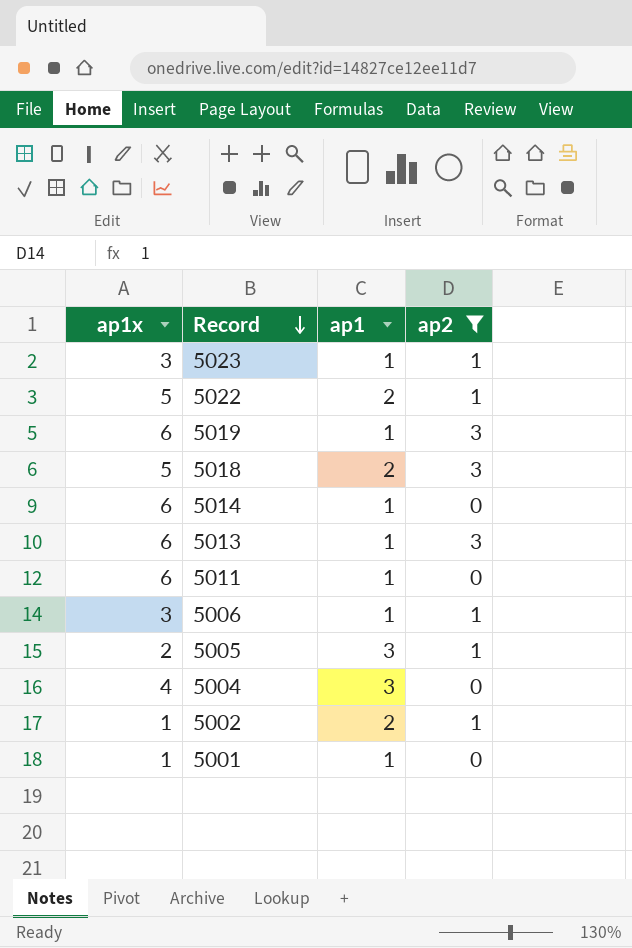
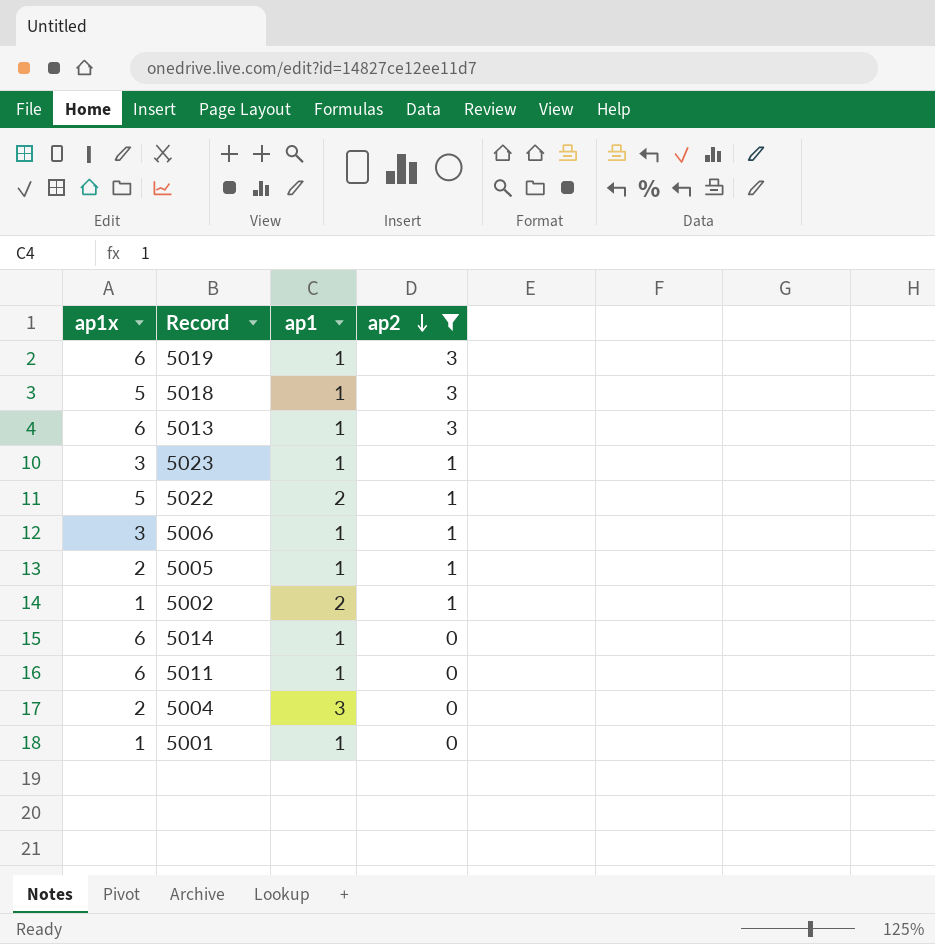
row order: Record descending -> ap2 descending
5018 | ap1: 2 -> 1
5005 | ap1: 3 -> 1
5004 | ap1x: 4 -> 2

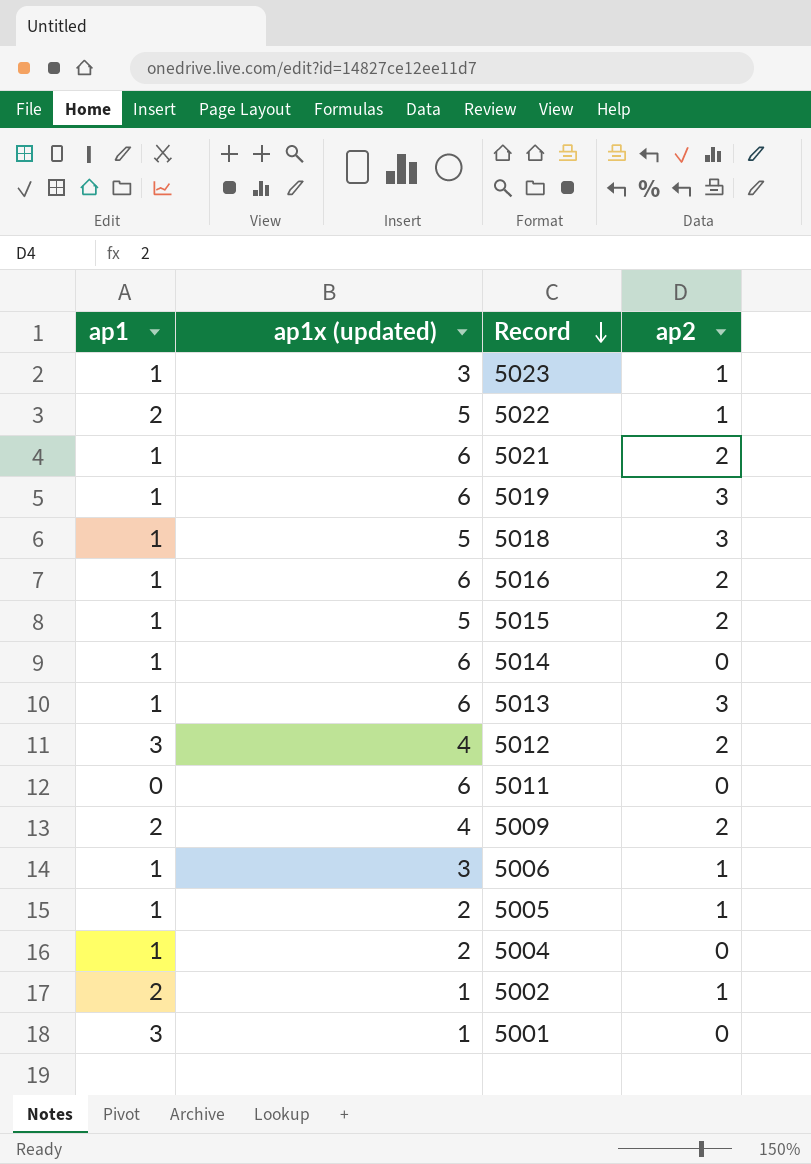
filter: ap2 != 2 -> none
row order: ap2 descending -> Record descending
column ap1 | position: 3 -> 1
column name: ap1x -> ap1x (updated)
5011 | ap1: 1 -> 0
5004 | ap1: 3 -> 1
5001 | ap1: 1 -> 3

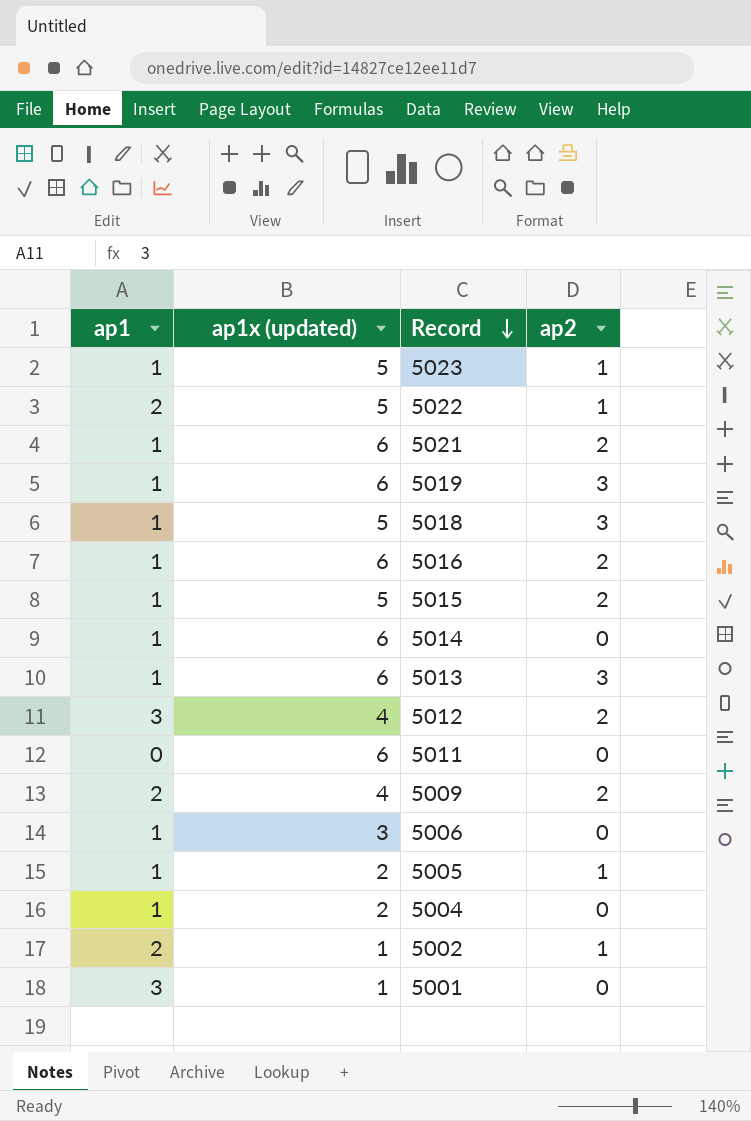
5023 | ap1x (updated): 3 -> 5
5006 | ap2: 1 -> 0

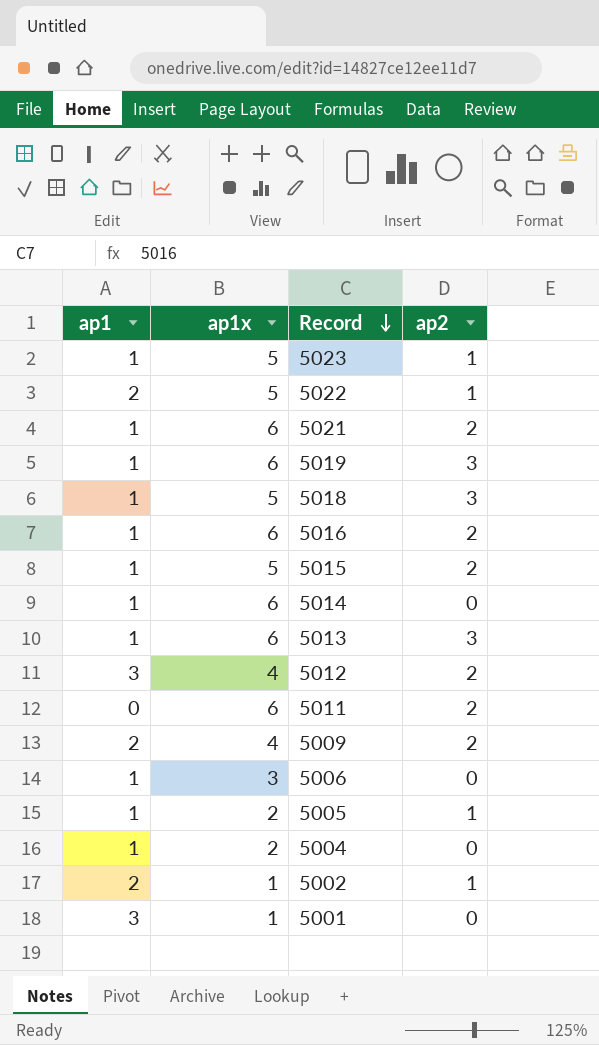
column name: ap1x (updated) -> ap1x
5011 | ap2: 0 -> 2

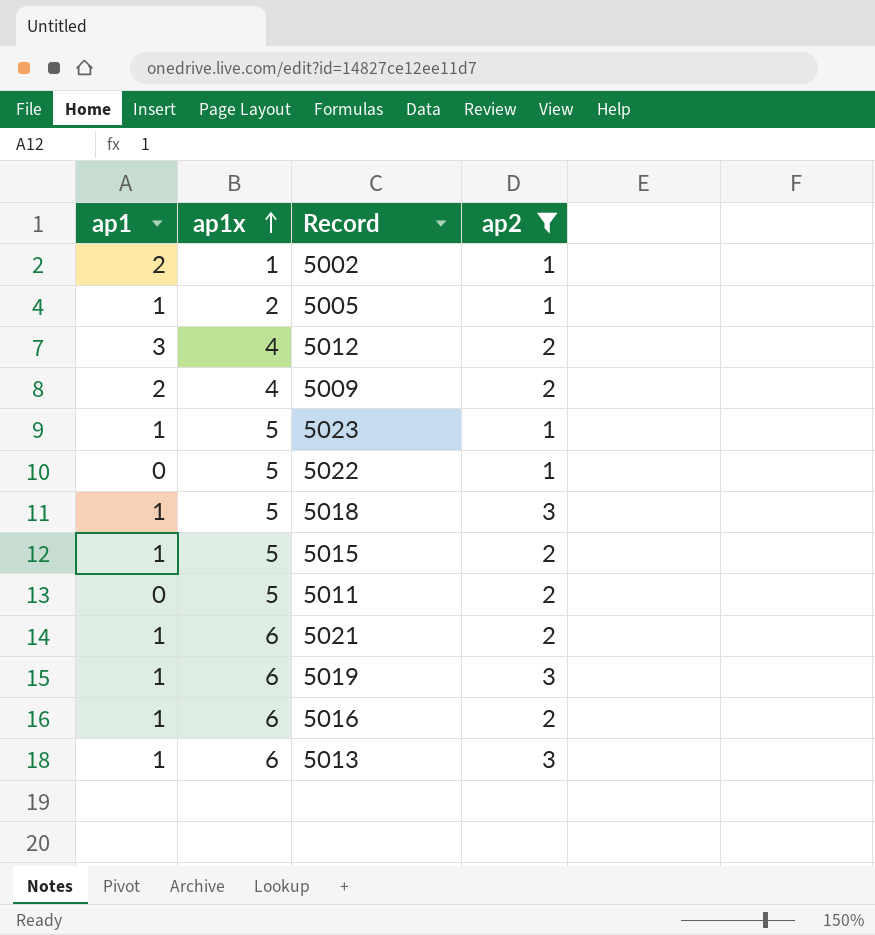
filter: none -> ap2 != 0
row order: Record descending -> ap1x ascending
5022 | ap1: 2 -> 0
5011 | ap1x: 6 -> 5

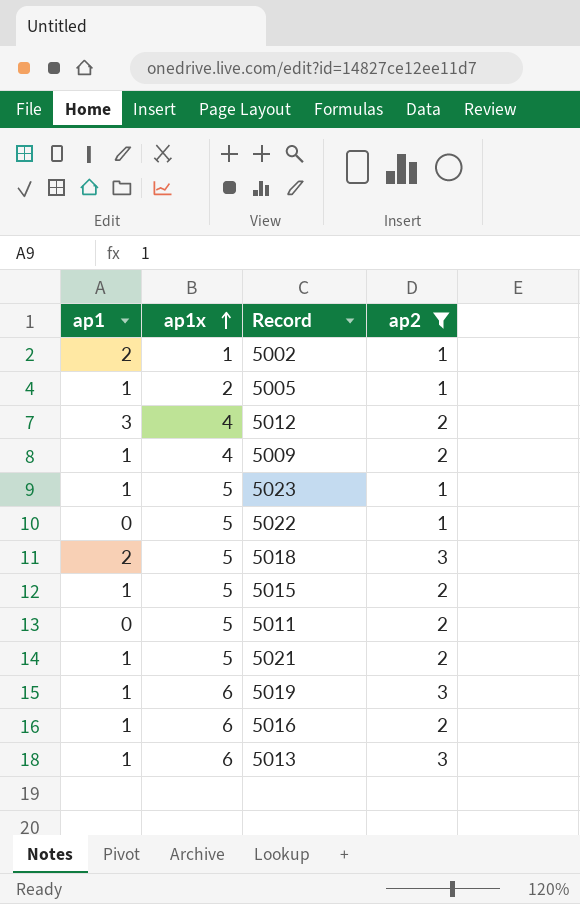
5009 | ap1: 2 -> 1
5018 | ap1: 1 -> 2
5021 | ap1x: 6 -> 5

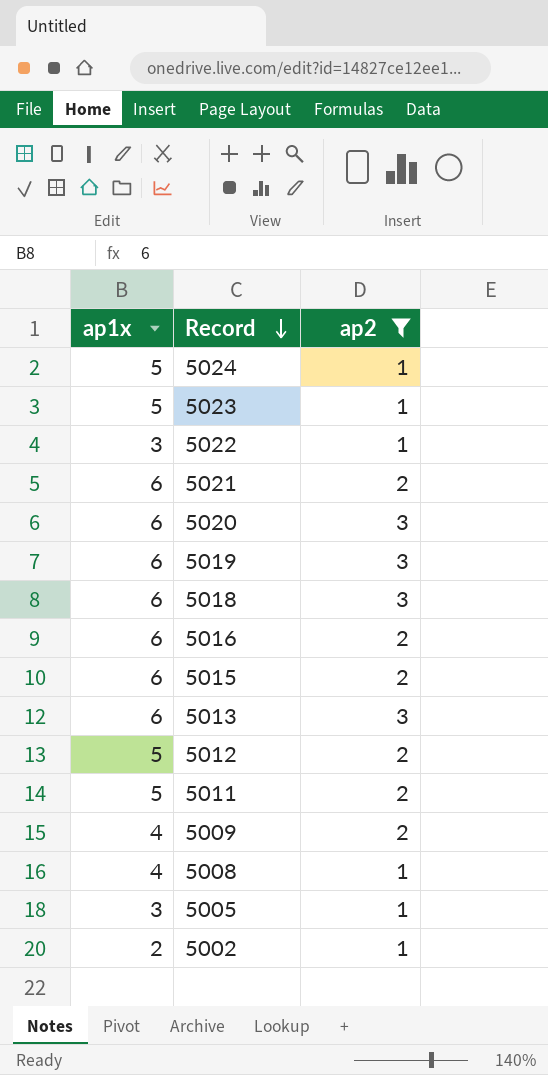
row order: ap1x ascending -> Record descending
column ap1 | position: 1 -> none
row 5024: none -> 5 | 1
5022 | ap1x: 5 -> 3
5021 | ap1x: 5 -> 6
row 5020: none -> 6 | 3
5018 | ap1x: 5 -> 6
5015 | ap1x: 5 -> 6
5012 | ap1x: 4 -> 5
row 5008: none -> 4 | 1
5005 | ap1x: 2 -> 3
5002 | ap1x: 1 -> 2

